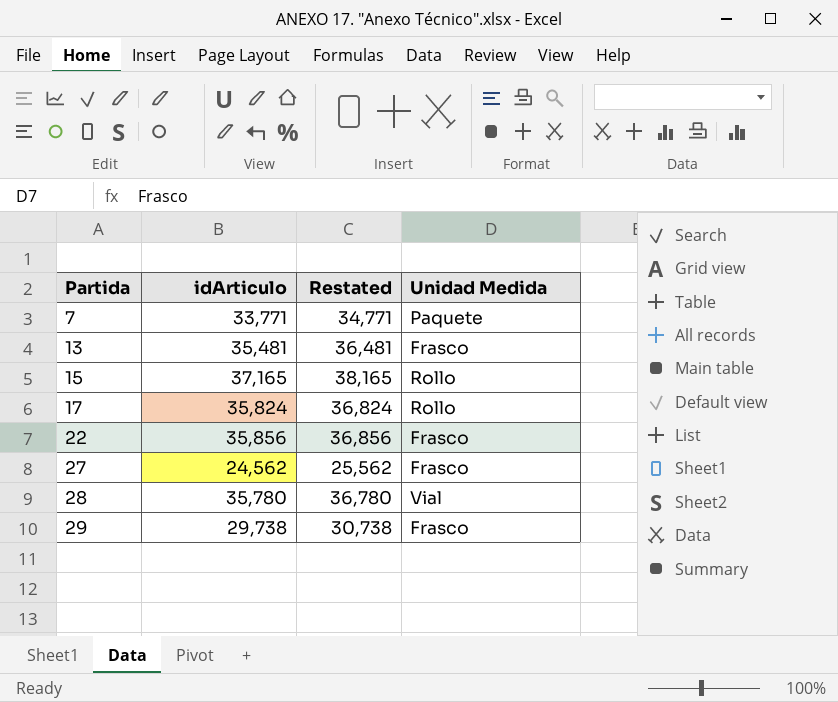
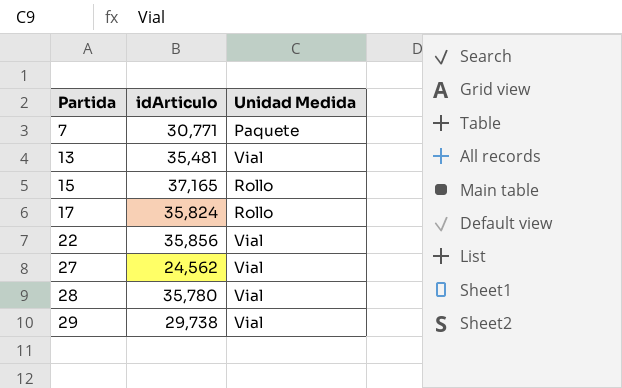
column Restated | formula: [idArticulo] + 1000 -> none
7 | idArticulo: 33,771 -> 30,771
13 | Unidad Medida: Frasco -> Vial
22 | Unidad Medida: Frasco -> Vial
27 | Unidad Medida: Frasco -> Vial
29 | Unidad Medida: Frasco -> Vial

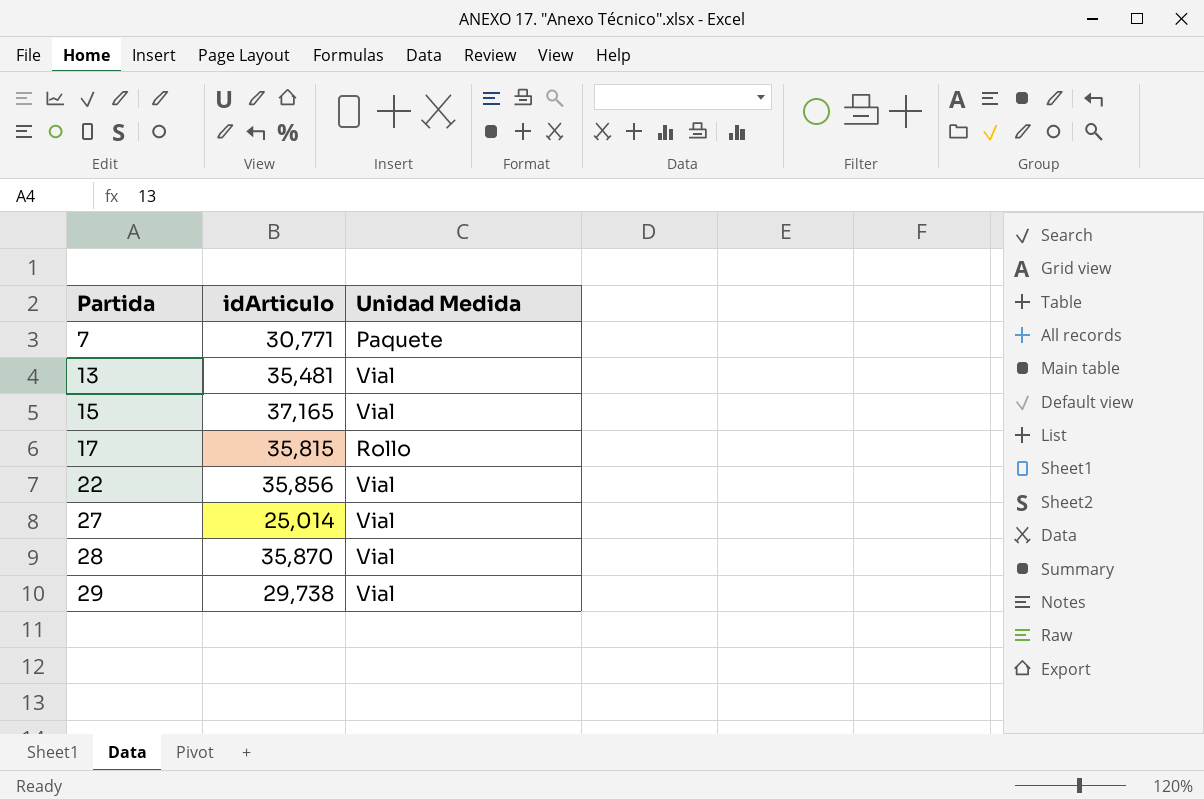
15 | Unidad Medida: Rollo -> Vial
17 | idArticulo: 35,824 -> 35,815
27 | idArticulo: 24,562 -> 25,014
28 | idArticulo: 35,780 -> 35,870

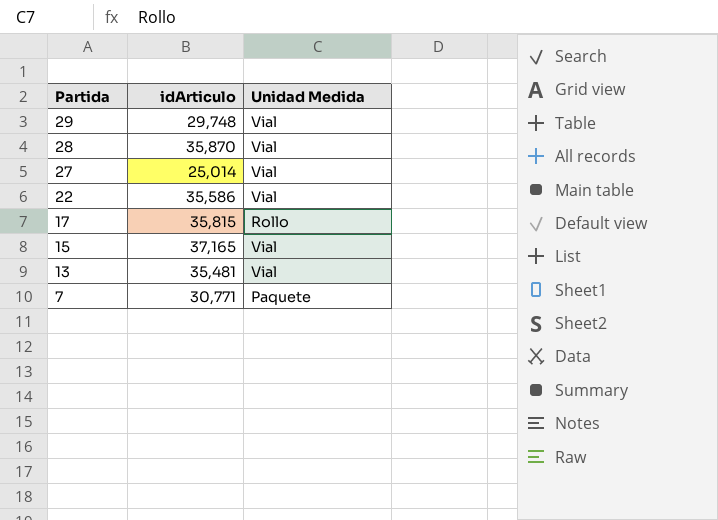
row order: Partida ascending -> Partida descending
29 | idArticulo: 29,738 -> 29,748
22 | idArticulo: 35,856 -> 35,586

